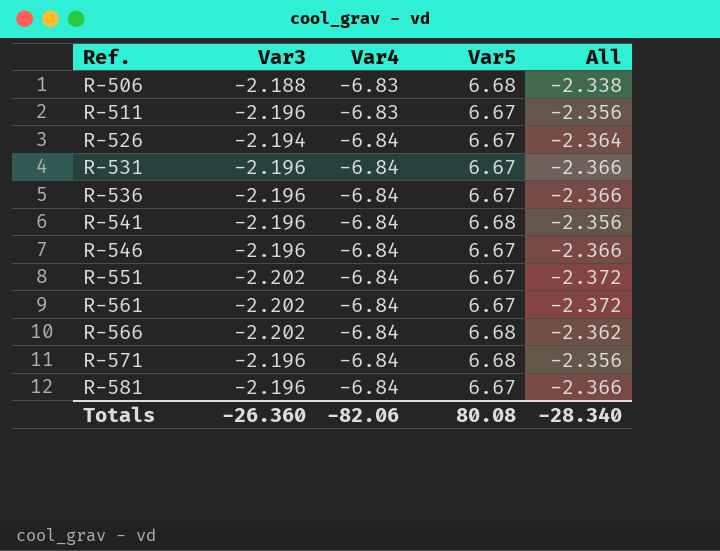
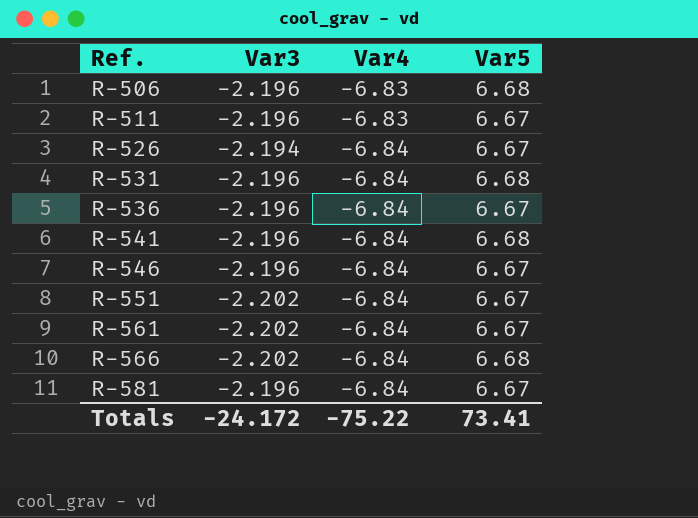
column All | formula: [Var3] + [Var4] + [Var5] -> none
row R-571: -2.196 | -6.84 | 6.68 | -2.356 -> none
R-506 | Var3: -2.188 -> -2.196
R-531 | Var5: 6.67 -> 6.68
Totals | Var3: -26.360 -> -24.172
Totals | Var4: -82.06 -> -75.22
Totals | Var5: 80.08 -> 73.41

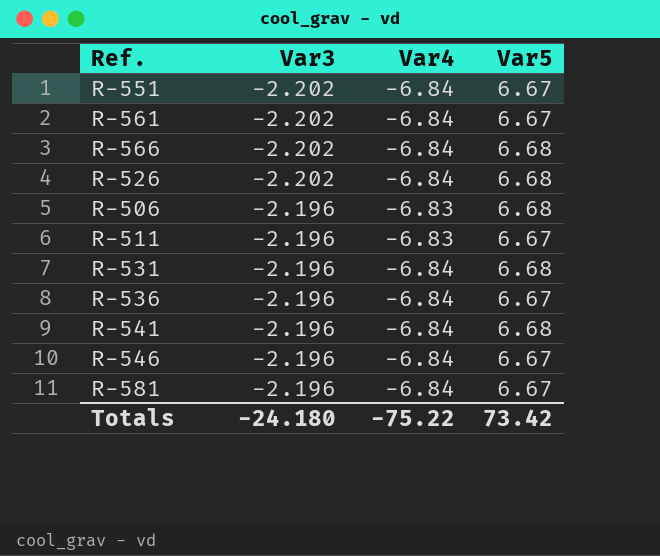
row order: Ref. ascending -> Var3 ascending
R-526 | Var3: -2.194 -> -2.202
R-526 | Var5: 6.67 -> 6.68
Totals | Var3: -24.172 -> -24.180
Totals | Var5: 73.41 -> 73.42

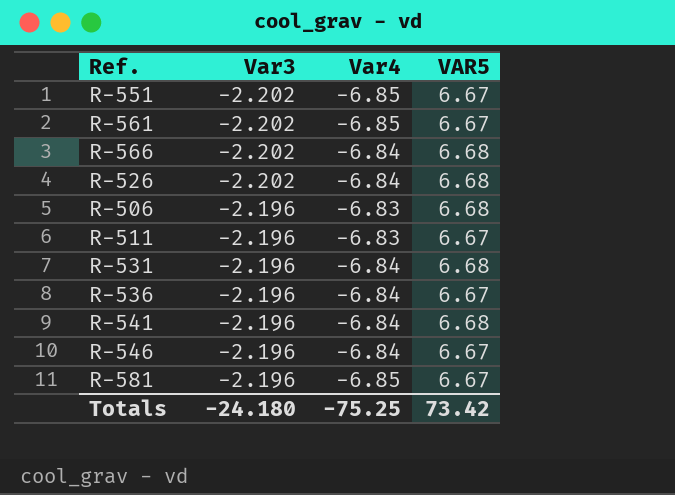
column name: Var5 -> VAR5
R-551 | Var4: -6.84 -> -6.85
R-561 | Var4: -6.84 -> -6.85
R-581 | Var4: -6.84 -> -6.85
Totals | Var4: -75.22 -> -75.25

